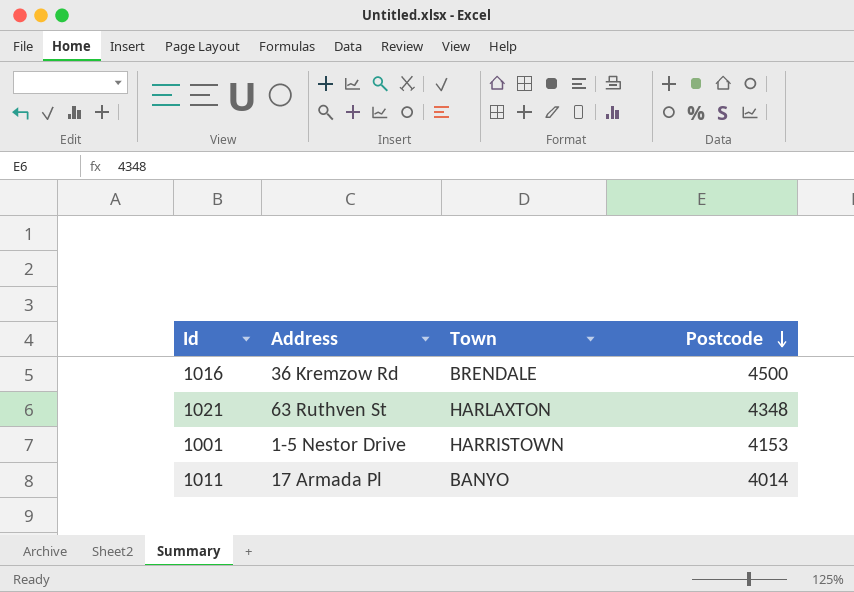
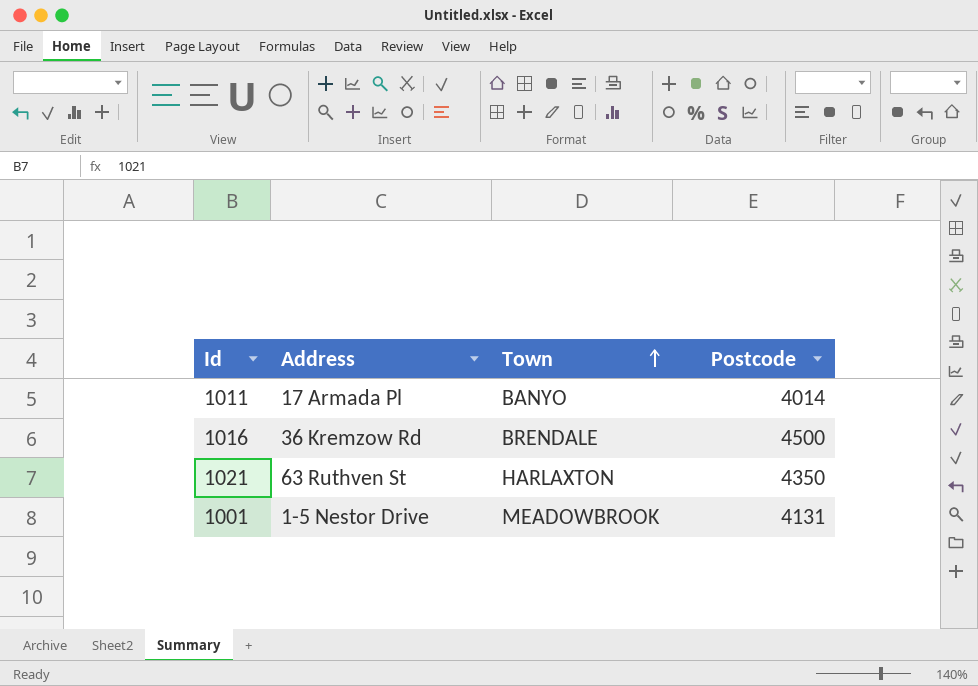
row order: Postcode descending -> Town ascending
1021 | Postcode: 4348 -> 4350
1001 | Town: HARRISTOWN -> MEADOWBROOK
1001 | Postcode: 4153 -> 4131

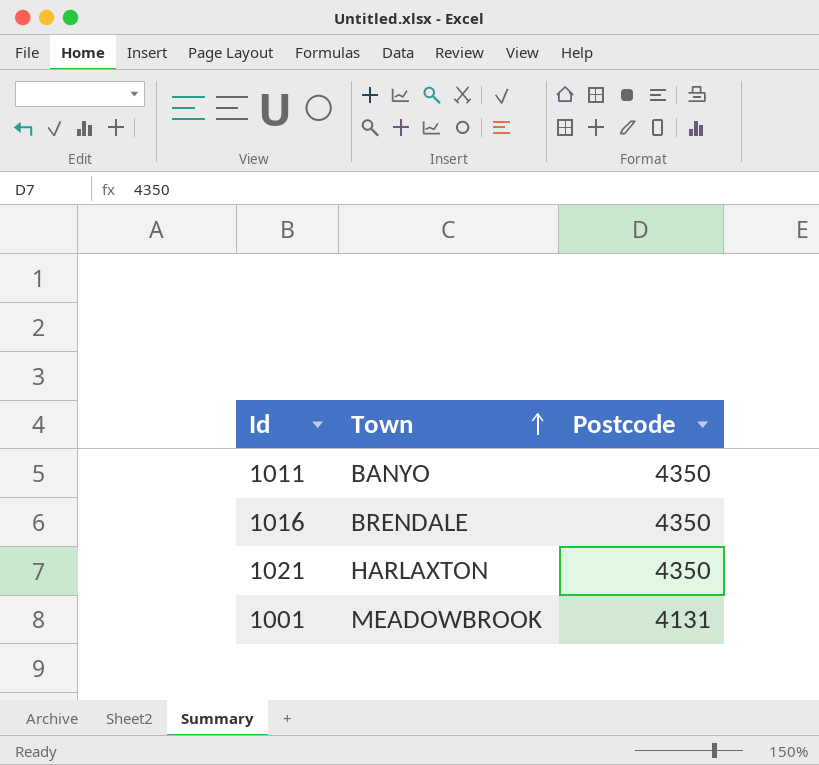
column Address | position: 2 -> none
1011 | Postcode: 4014 -> 4350
1016 | Postcode: 4500 -> 4350

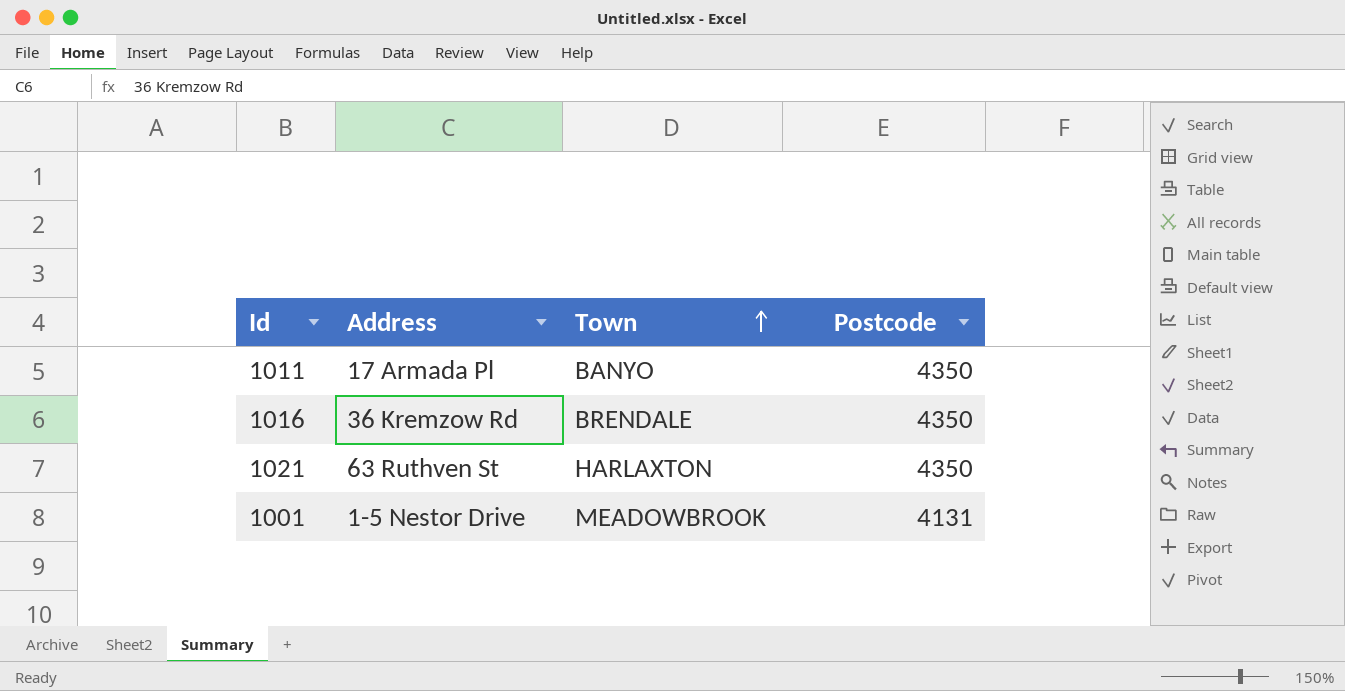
column Address | position: none -> 2

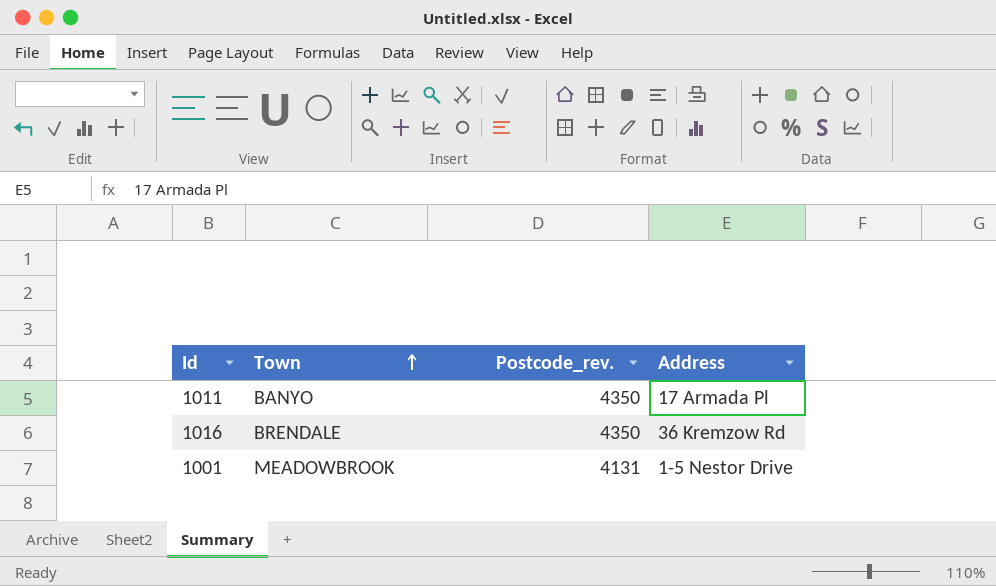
column name: Postcode -> Postcode_rev.
column Address | position: 2 -> 4
row 1021: 63 Ruthven St | HARLAXTON | 4350 -> none

